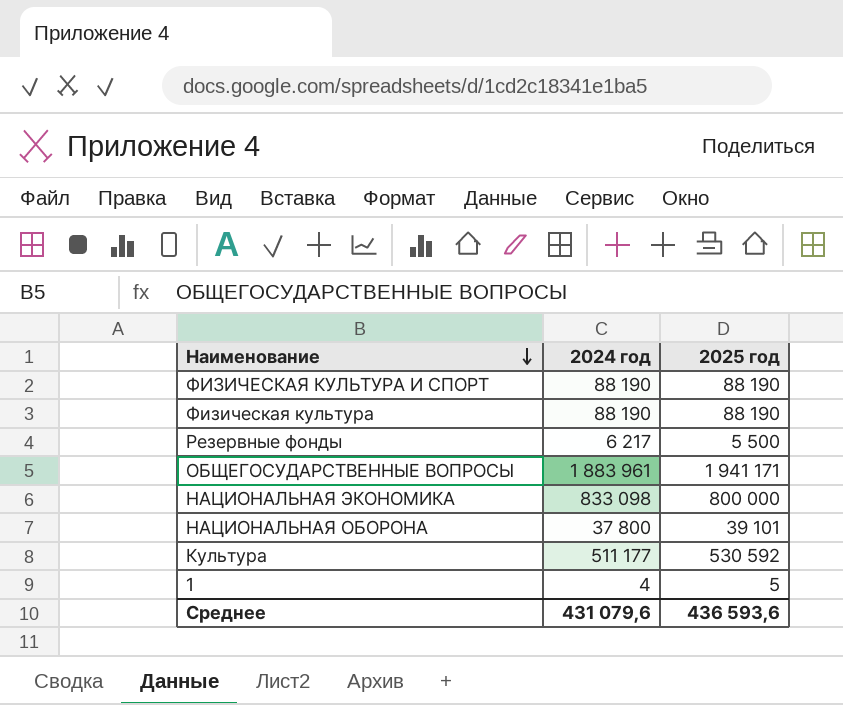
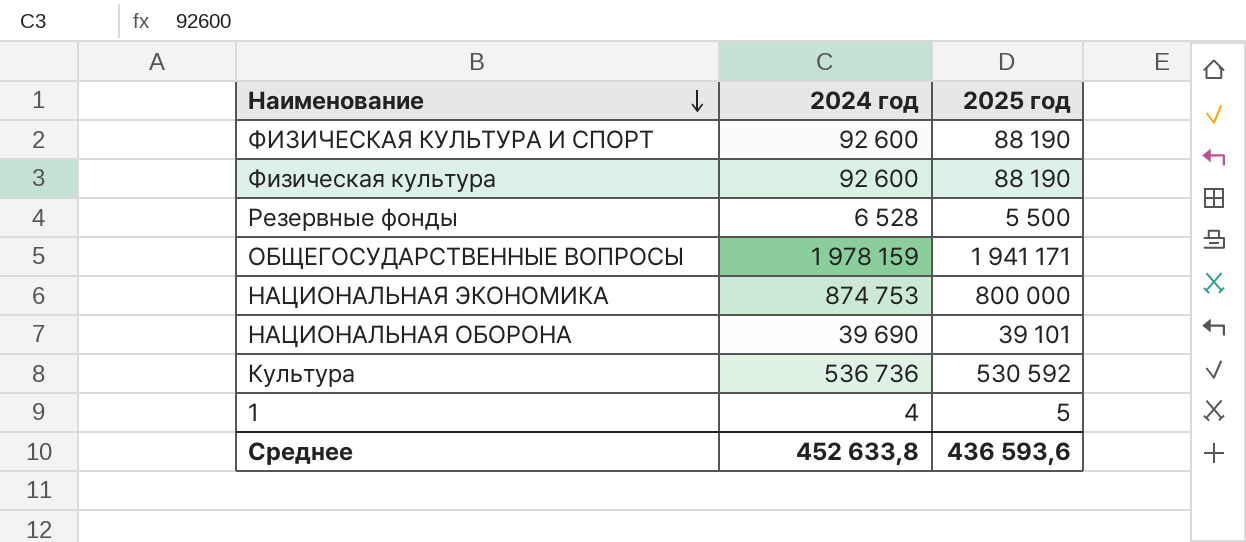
ФИЗИЧЕСКАЯ КУЛЬТУРА И СПОРТ | 2024 год: 88 190 -> 92 600
Физическая культура | 2024 год: 88 190 -> 92 600
Резервные фонды | 2024 год: 6 217 -> 6 528
ОБЩЕГОСУДАРСТВЕННЫЕ ВОПРОСЫ | 2024 год: 1 883 961 -> 1 978 159
НАЦИОНАЛЬНАЯ ЭКОНОМИКА | 2024 год: 833 098 -> 874 753
НАЦИОНАЛЬНАЯ ОБОРОНА | 2024 год: 37 800 -> 39 690
Культура | 2024 год: 511 177 -> 536 736
Среднее | 2024 год: 431 079,6 -> 452 633,8

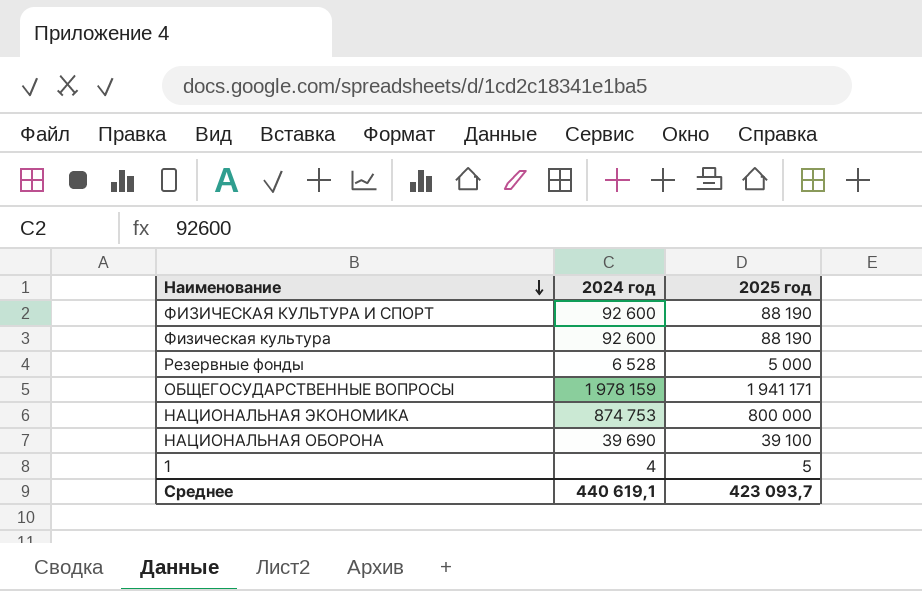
row Культура: 536 736 | 530 592 -> none
Резервные фонды | 2025 год: 5 500 -> 5 000
НАЦИОНАЛЬНАЯ ОБОРОНА | 2025 год: 39 101 -> 39 100
Среднее | 2024 год: 452 633,8 -> 440 619,1
Среднее | 2025 год: 436 593,6 -> 423 093,7

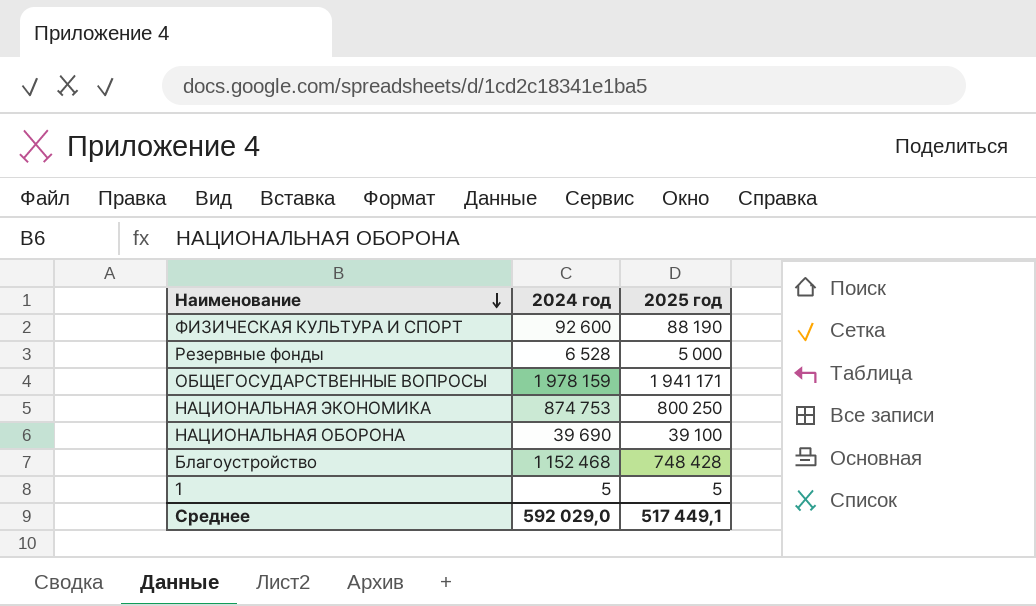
row Физическая культура: 92 600 | 88 190 -> none
НАЦИОНАЛЬНАЯ ЭКОНОМИКА | 2025 год: 800 000 -> 800 250
row Благоустройство: none -> 1 152 468 | 748 428
1 | 2024 год: 4 -> 5
Среднее | 2024 год: 440 619,1 -> 592 029,0
Среднее | 2025 год: 423 093,7 -> 517 449,1

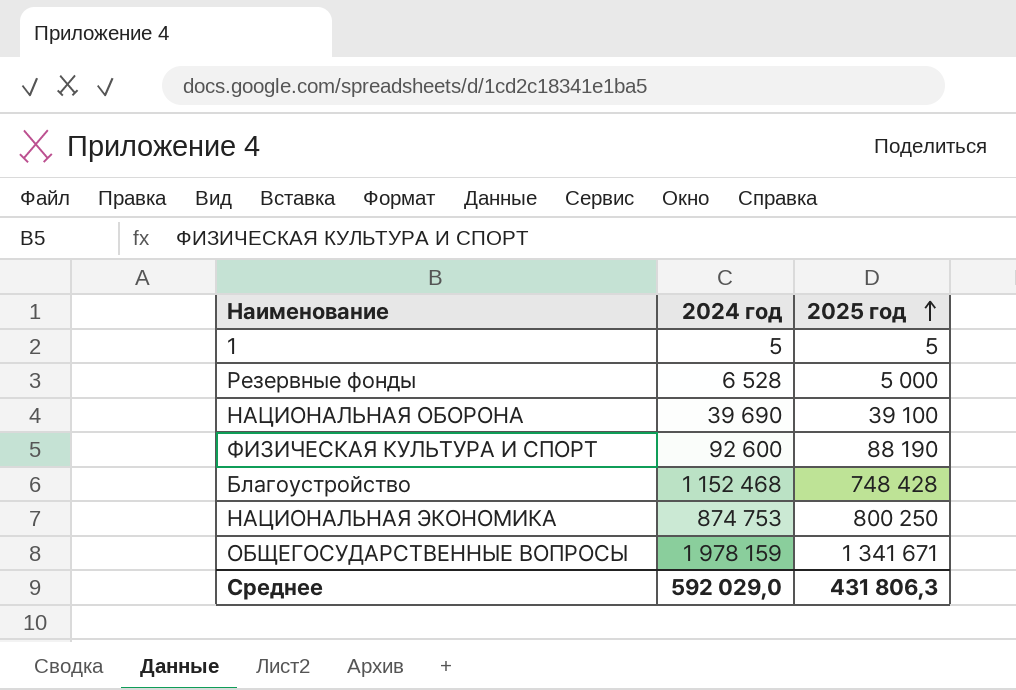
row order: Наименование descending -> 2025 год ascending
ОБЩЕГОСУДАРСТВЕННЫЕ ВОПРОСЫ | 2025 год: 1 941 171 -> 1 341 671
Среднее | 2025 год: 517 449,1 -> 431 806,3

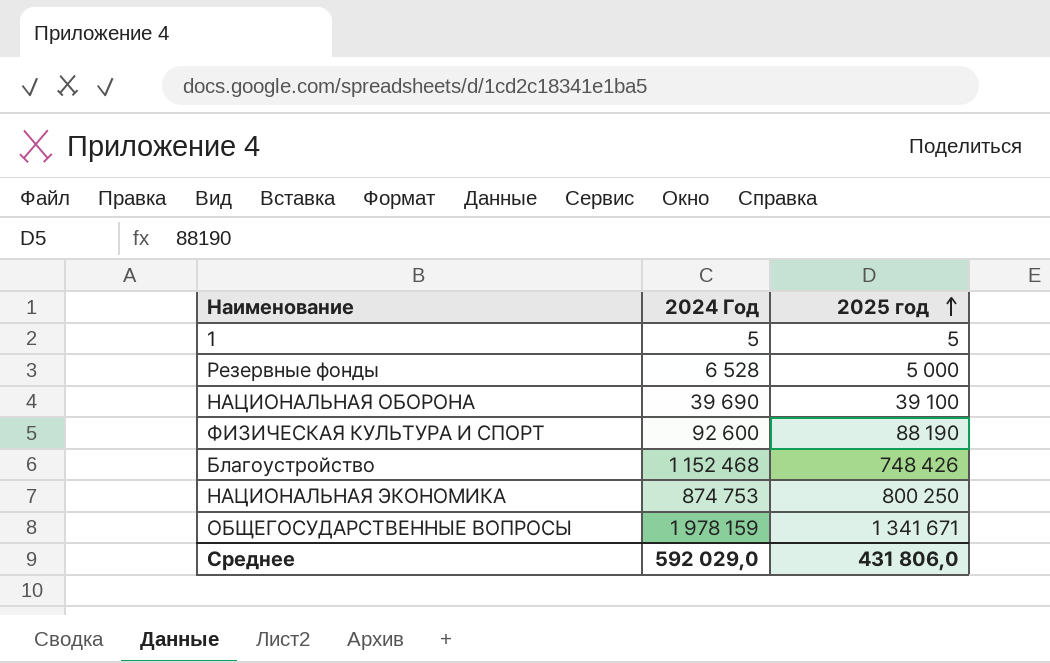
column name: 2024 год -> 2024 Год
Благоустройство | 2025 год: 748 428 -> 748 426
Среднее | 2025 год: 431 806,3 -> 431 806,0

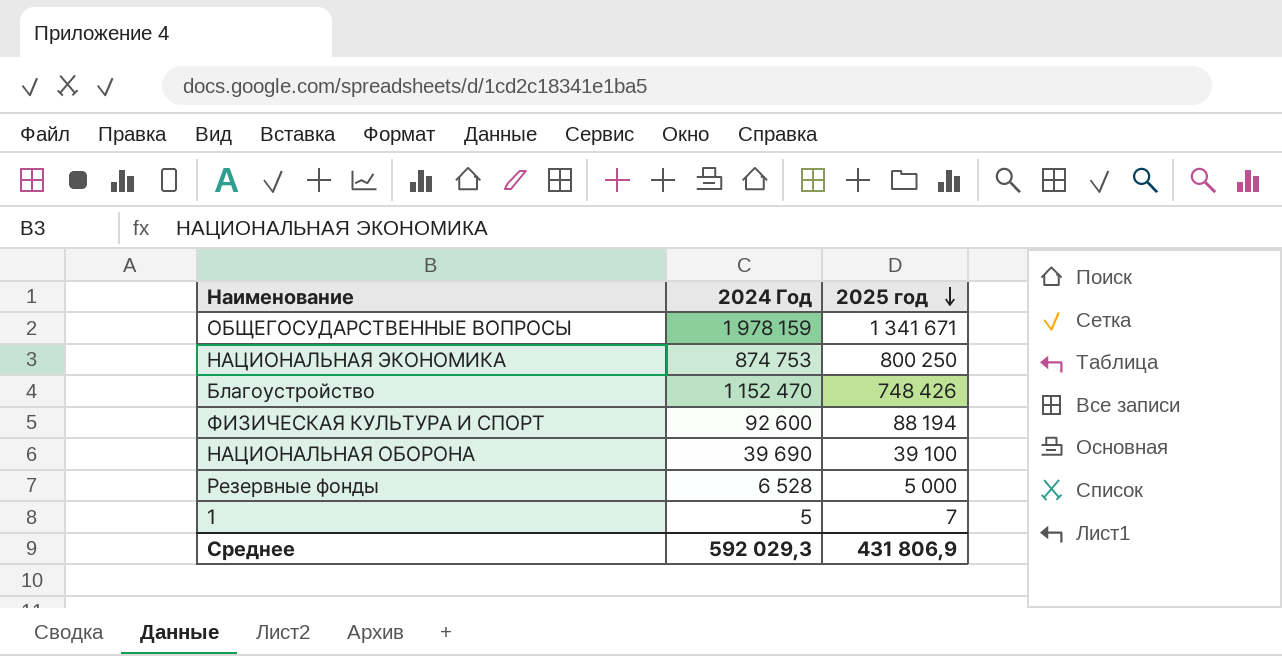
row order: 2025 год ascending -> 2025 год descending
Благоустройство | 2024 Год: 1 152 468 -> 1 152 470
ФИЗИЧЕСКАЯ КУЛЬТУРА И СПОРТ | 2025 год: 88 190 -> 88 194
1 | 2025 год: 5 -> 7
Среднее | 2024 Год: 592 029,0 -> 592 029,3
Среднее | 2025 год: 431 806,0 -> 431 806,9

